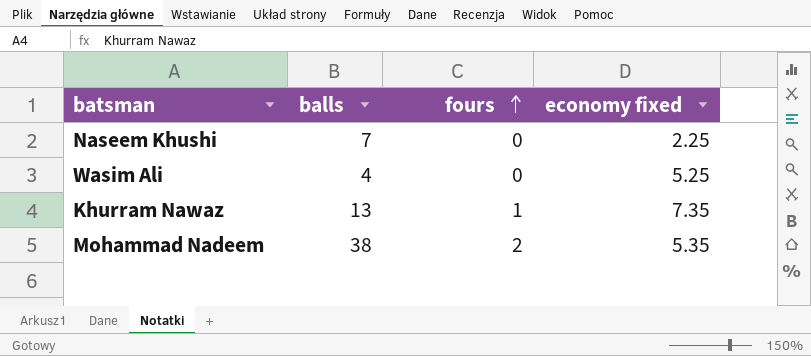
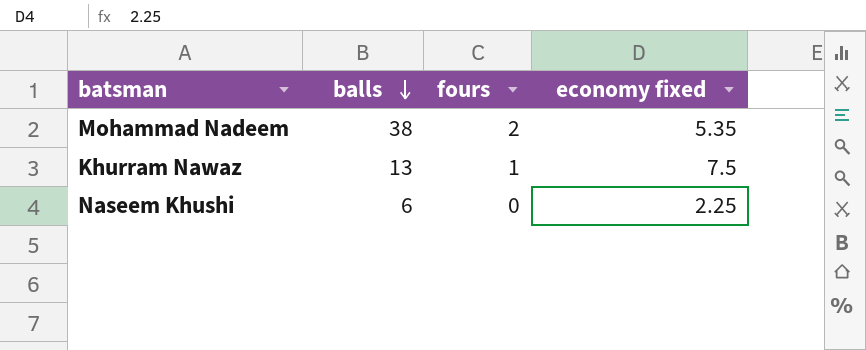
row order: fours ascending -> balls descending
row Wasim Ali: 4 | 0 | 5.25 -> none
Khurram Nawaz | economy fixed: 7.35 -> 7.5
Naseem Khushi | balls: 7 -> 6

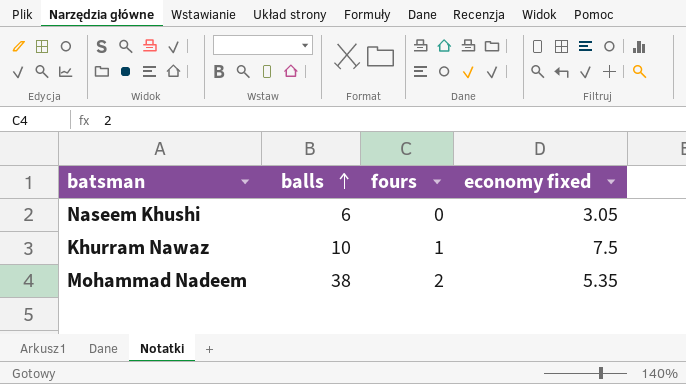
row order: balls descending -> balls ascending
Naseem Khushi | economy fixed: 2.25 -> 3.05
Khurram Nawaz | balls: 13 -> 10

